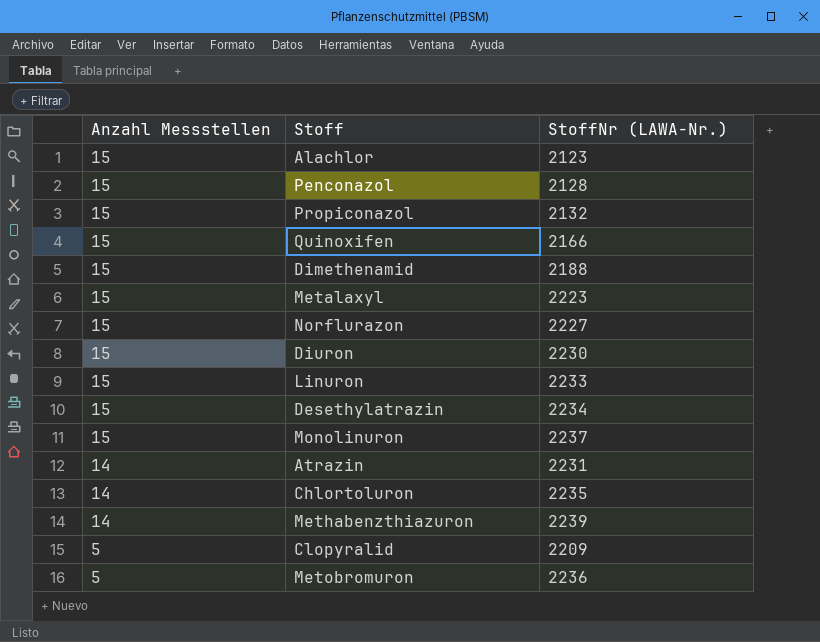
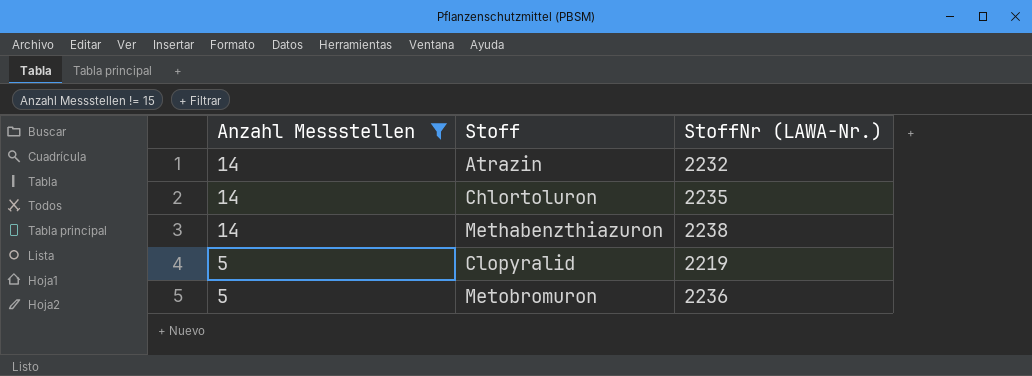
filter: none -> Anzahl Messstellen != 15
Atrazin | StoffNr (LAWA-Nr.): 2231 -> 2232
Methabenzthiazuron | StoffNr (LAWA-Nr.): 2239 -> 2238
Clopyralid | StoffNr (LAWA-Nr.): 2209 -> 2219

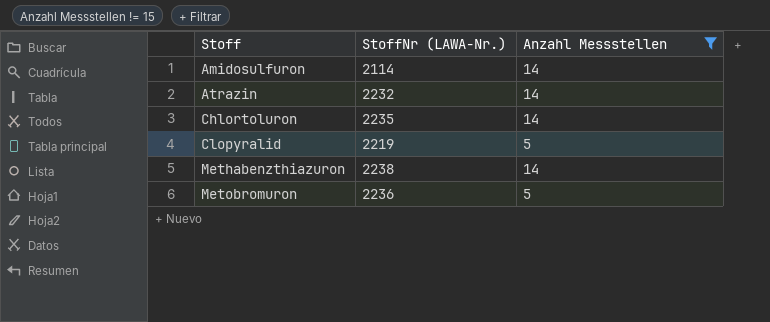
row order: Anzahl Messstellen descending -> Stoff ascending
column Anzahl Messstellen | position: 1 -> 3
row Amidosulfuron: none -> 2114 | 14

